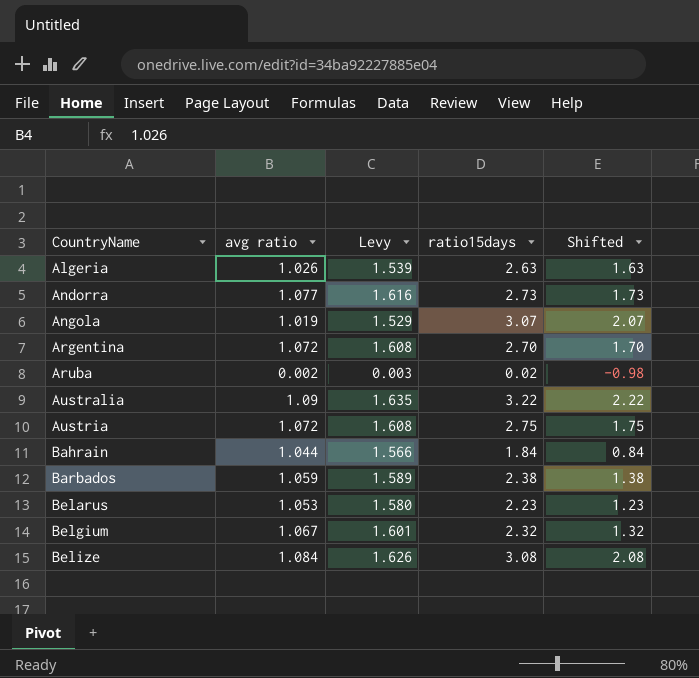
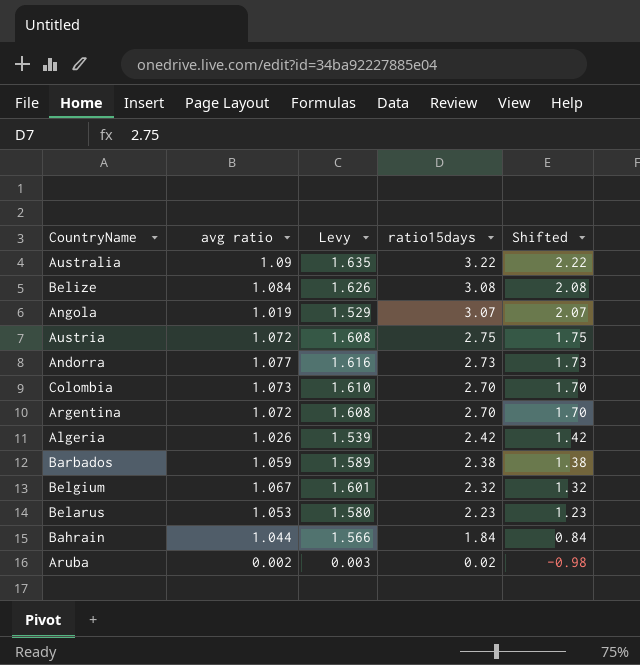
row order: CountryName ascending -> ratio15days descending
row Colombia: none -> 1.073 | 1.610 | 2.70 | 1.70
Algeria | ratio15days: 2.63 -> 2.42
Algeria | Shifted: 1.63 -> 1.42

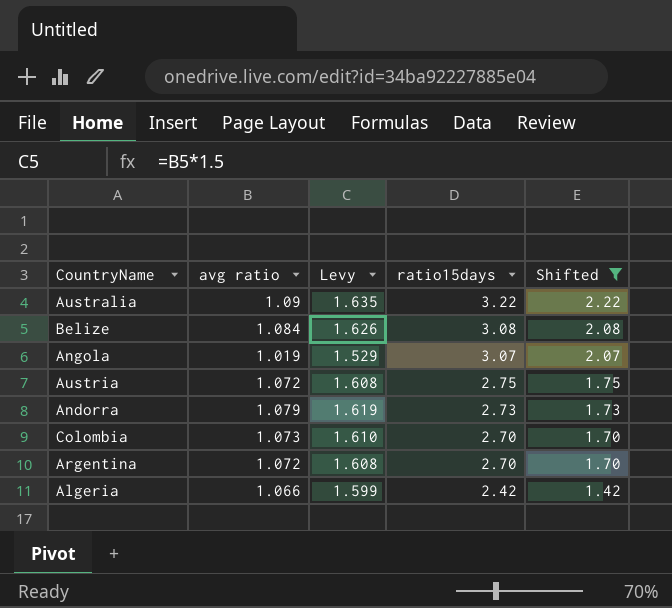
filter: none -> Shifted >= 1.42
Andorra | avg ratio: 1.077 -> 1.079
Andorra | Levy: 1.616 -> 1.619
Algeria | avg ratio: 1.026 -> 1.066
Algeria | Levy: 1.539 -> 1.599

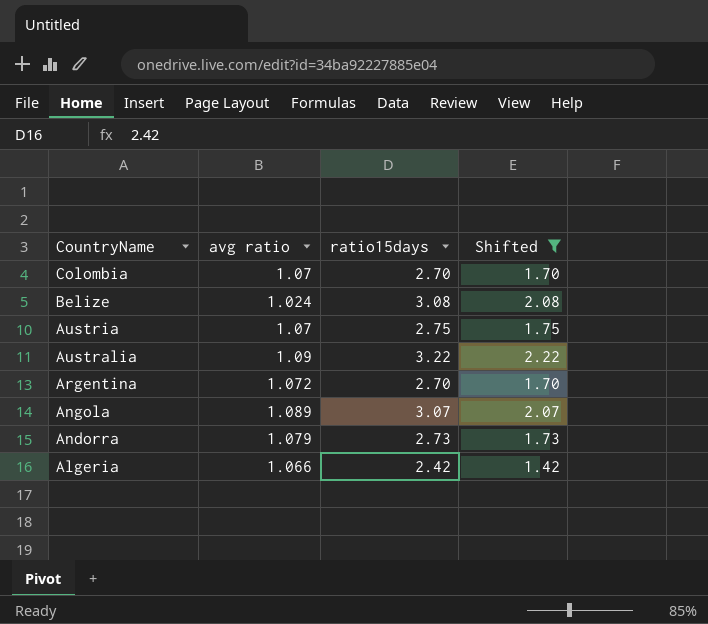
row order: ratio15days descending -> CountryName descending
column Levy | formula: [avg ratio] * 1.5 -> none
Colombia | avg ratio: 1.073 -> 1.07
Belize | avg ratio: 1.084 -> 1.024
Austria | avg ratio: 1.072 -> 1.07
Angola | avg ratio: 1.019 -> 1.089

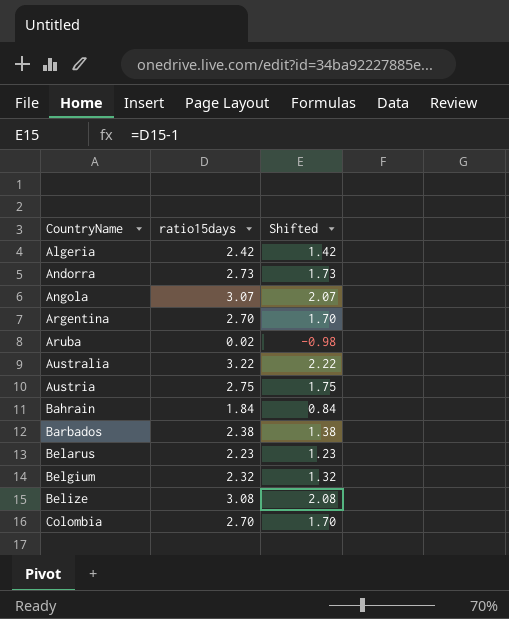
filter: Shifted >= 1.42 -> none
row order: CountryName descending -> CountryName ascending
column avg ratio | position: 2 -> none

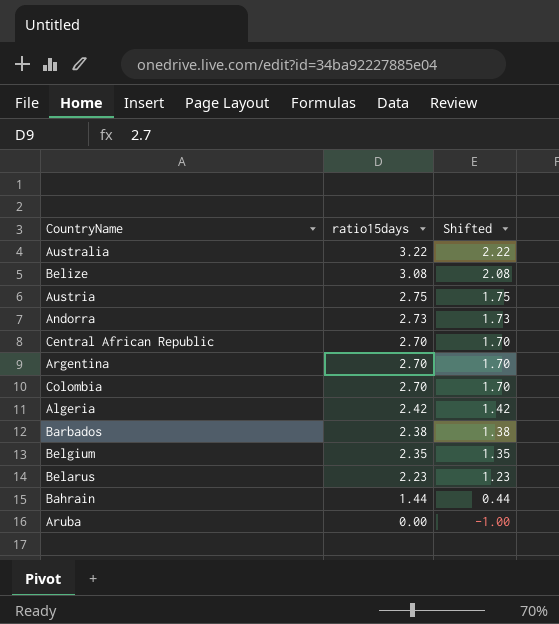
row order: CountryName ascending -> ratio15days descending
row Angola: 3.07 | 2.07 -> none
row Central African Republic: none -> 2.70 | 1.70
Belgium | ratio15days: 2.32 -> 2.35
Belgium | Shifted: 1.32 -> 1.35
Bahrain | ratio15days: 1.84 -> 1.44
Bahrain | Shifted: 0.84 -> 0.44
Aruba | ratio15days: 0.02 -> 0.00
Aruba | Shifted: -0.98 -> -1.00

